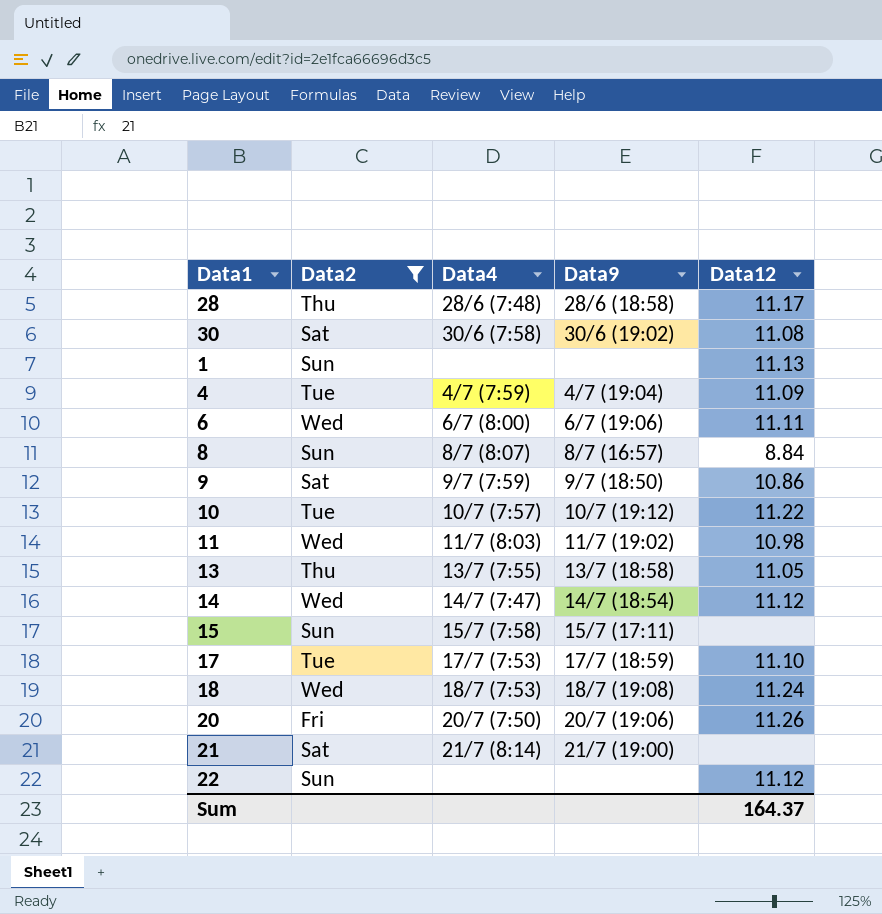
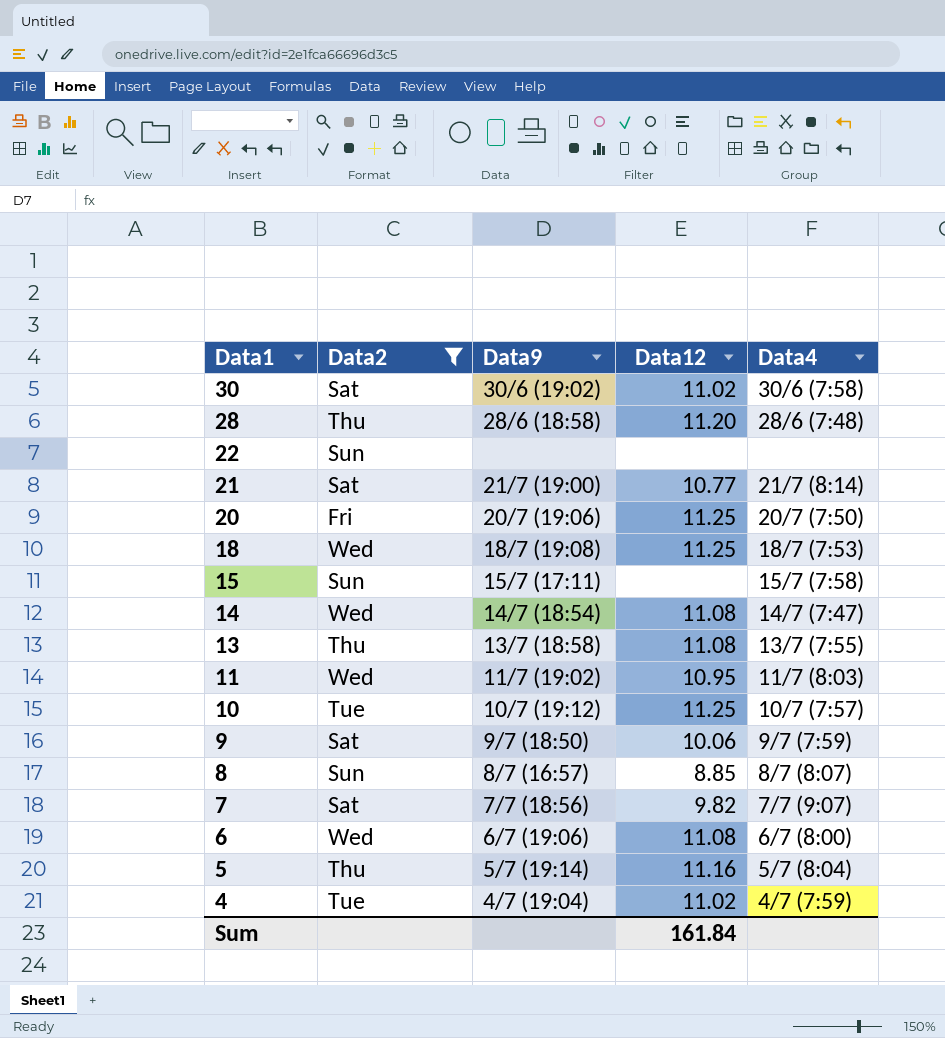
row order: none -> Data1 descending
column Data4 | position: 3 -> 5
row 1: Sun | none | none | 11.13 -> none
row 17: Tue | 17/7 (7:53) | 17/7 (18:59) | 11.10 -> none
30 | Data12: 11.08 -> 11.02
28 | Data12: 11.17 -> 11.20
22 | Data12: 11.12 -> none
21 | Data12: none -> 10.77
20 | Data12: 11.26 -> 11.25
18 | Data12: 11.24 -> 11.25
14 | Data12: 11.12 -> 11.08
13 | Data12: 11.05 -> 11.08
11 | Data12: 10.98 -> 10.95
10 | Data12: 11.22 -> 11.25
9 | Data12: 10.86 -> 10.06
8 | Data12: 8.84 -> 8.85
row 7: none -> Sat | 7/7 (18:56) | 9.82 | 7/7 (9:07)
6 | Data12: 11.11 -> 11.08
row 5: none -> Thu | 5/7 (19:14) | 11.16 | 5/7 (8:04)
4 | Data12: 11.09 -> 11.02
Sum | Data12: 164.37 -> 161.84

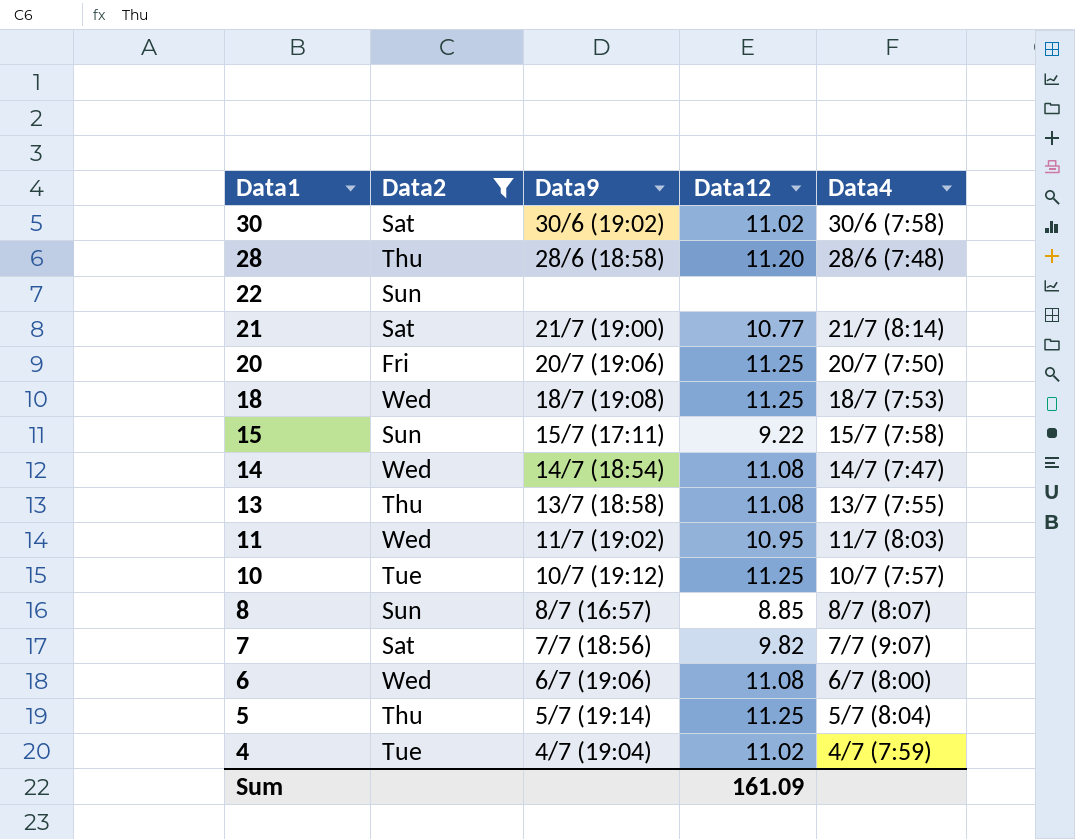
row 9: Sat | 9/7 (18:50) | 10.06 | 9/7 (7:59) -> none
15 | Data12: none -> 9.22
5 | Data12: 11.16 -> 11.25
Sum | Data12: 161.84 -> 161.09

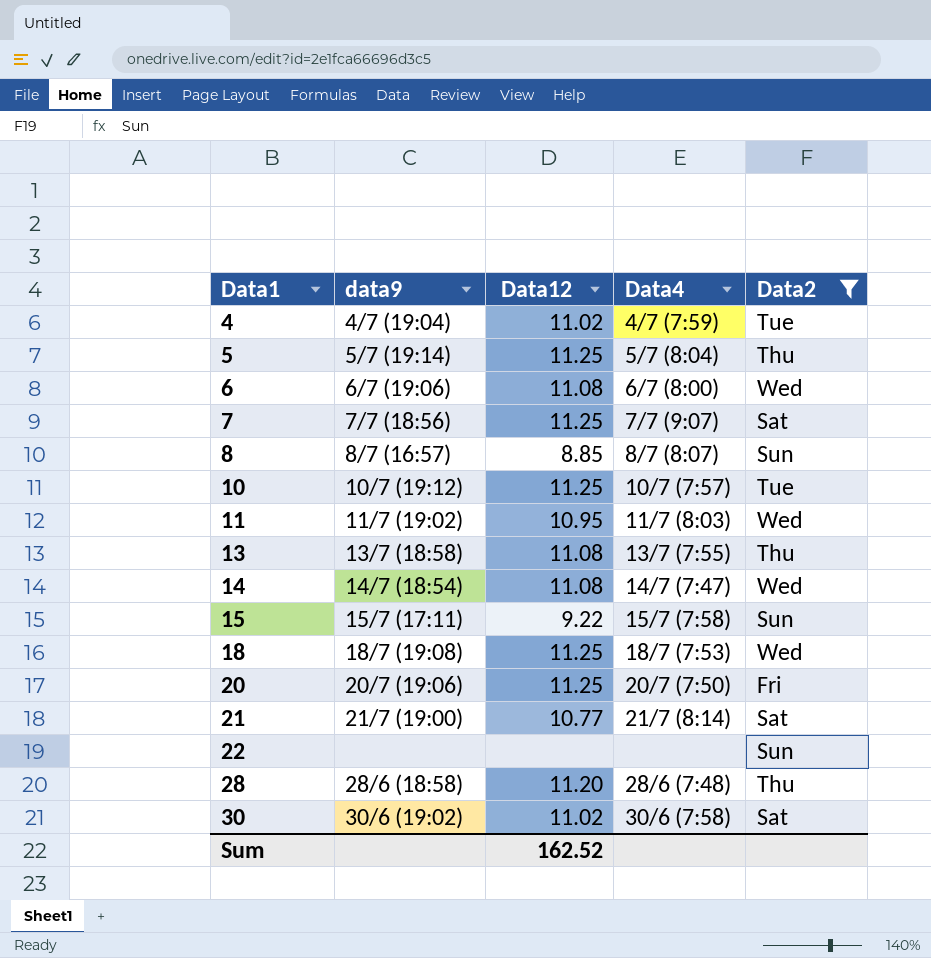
row order: Data1 descending -> Data1 ascending
column name: Data9 -> data9
column Data2 | position: 2 -> 5
7 | Data12: 9.82 -> 11.25
Sum | Data12: 161.09 -> 162.52

